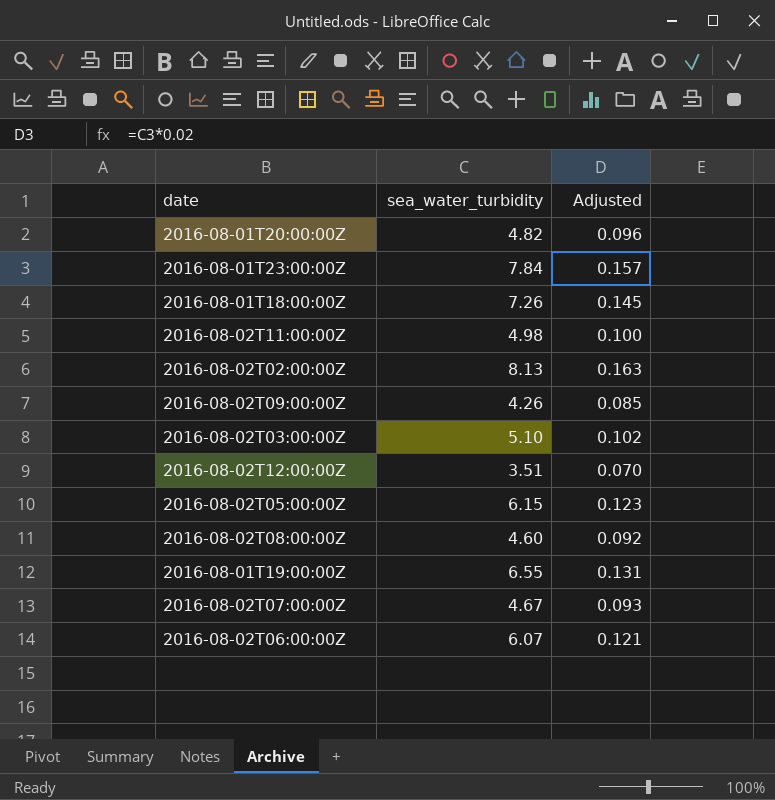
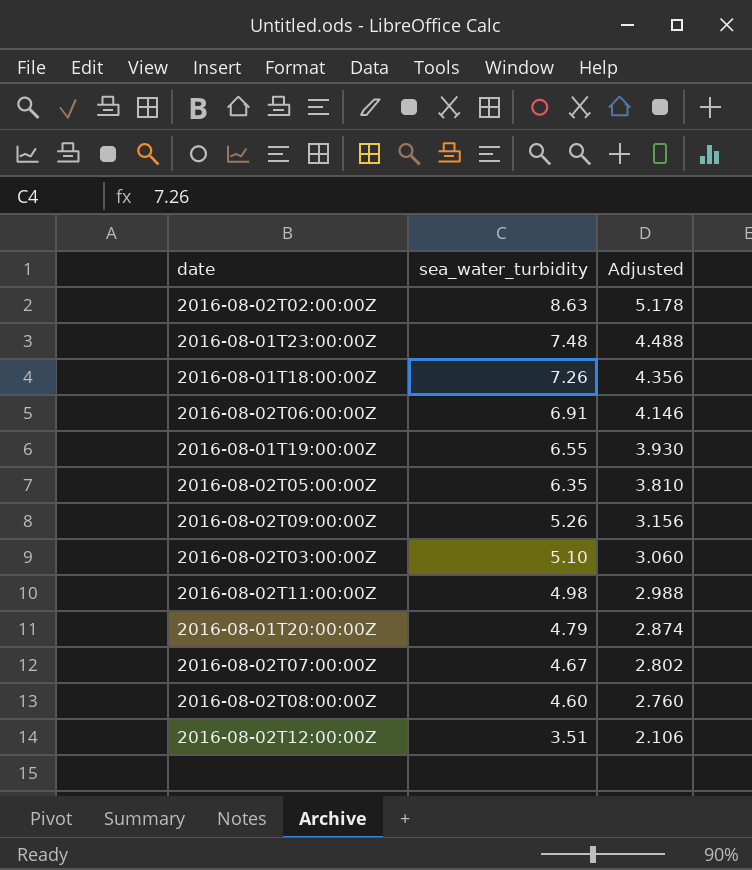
row order: none -> sea_water_turbidity descending
column Adjusted | formula: [sea_water_turbidity] * 0.02 -> [sea_water_turbidity] * 0.6
2016-08-02T02:00:00Z | sea_water_turbidity: 8.13 -> 8.63
2016-08-01T23:00:00Z | sea_water_turbidity: 7.84 -> 7.48
2016-08-02T06:00:00Z | sea_water_turbidity: 6.07 -> 6.91
2016-08-02T05:00:00Z | sea_water_turbidity: 6.15 -> 6.35
2016-08-02T09:00:00Z | sea_water_turbidity: 4.26 -> 5.26
2016-08-01T20:00:00Z | sea_water_turbidity: 4.82 -> 4.79

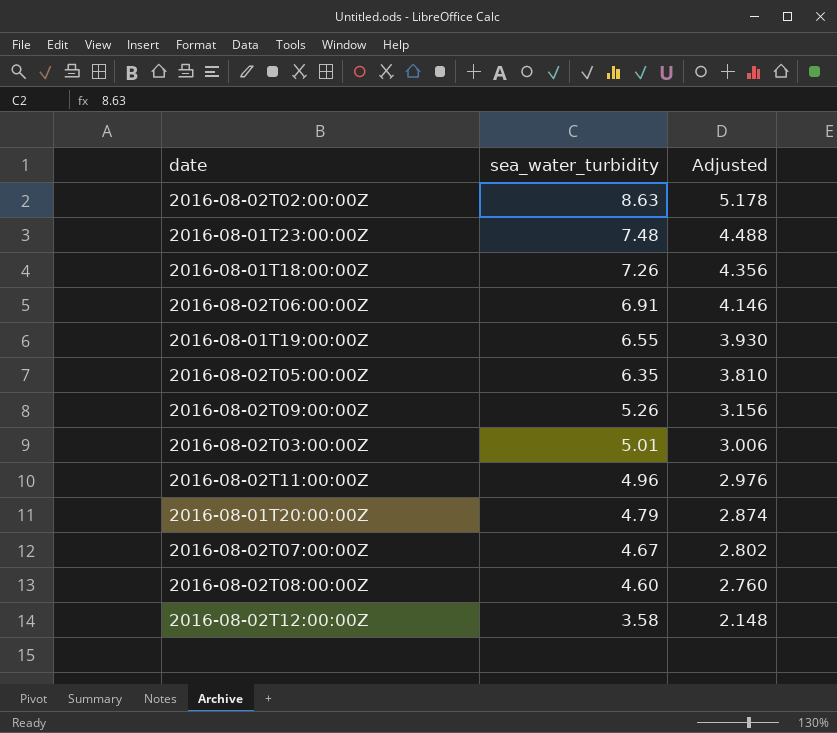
2016-08-02T03:00:00Z | sea_water_turbidity: 5.10 -> 5.01
2016-08-02T03:00:00Z | Adjusted: 3.060 -> 3.006
2016-08-02T11:00:00Z | sea_water_turbidity: 4.98 -> 4.96
2016-08-02T11:00:00Z | Adjusted: 2.988 -> 2.976
2016-08-02T12:00:00Z | sea_water_turbidity: 3.51 -> 3.58
2016-08-02T12:00:00Z | Adjusted: 2.106 -> 2.148

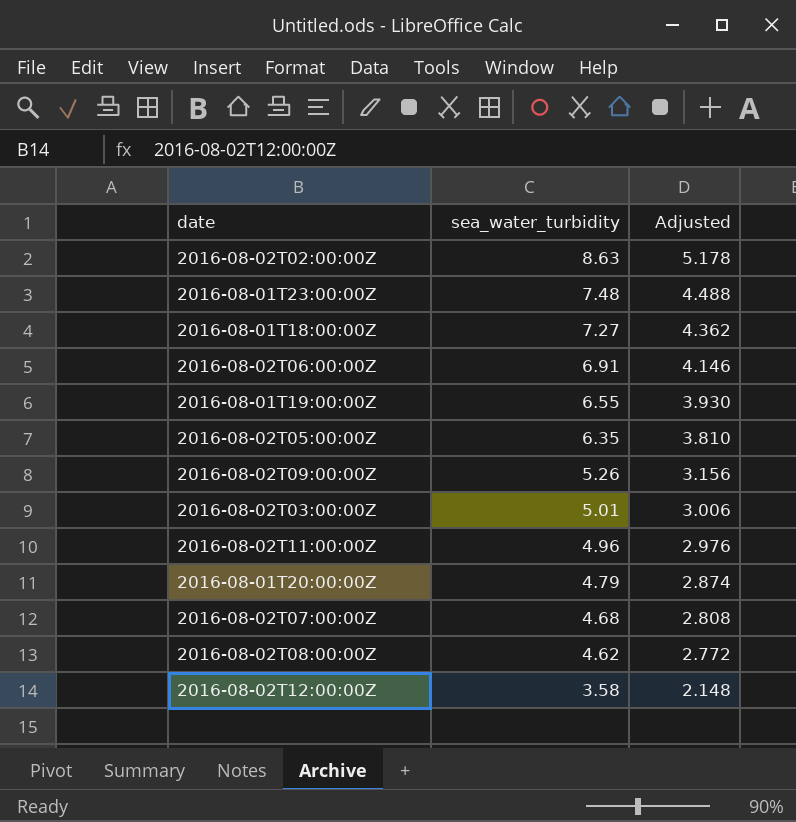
2016-08-01T18:00:00Z | sea_water_turbidity: 7.26 -> 7.27
2016-08-01T18:00:00Z | Adjusted: 4.356 -> 4.362
2016-08-02T07:00:00Z | sea_water_turbidity: 4.67 -> 4.68
2016-08-02T07:00:00Z | Adjusted: 2.802 -> 2.808
2016-08-02T08:00:00Z | sea_water_turbidity: 4.60 -> 4.62
2016-08-02T08:00:00Z | Adjusted: 2.760 -> 2.772

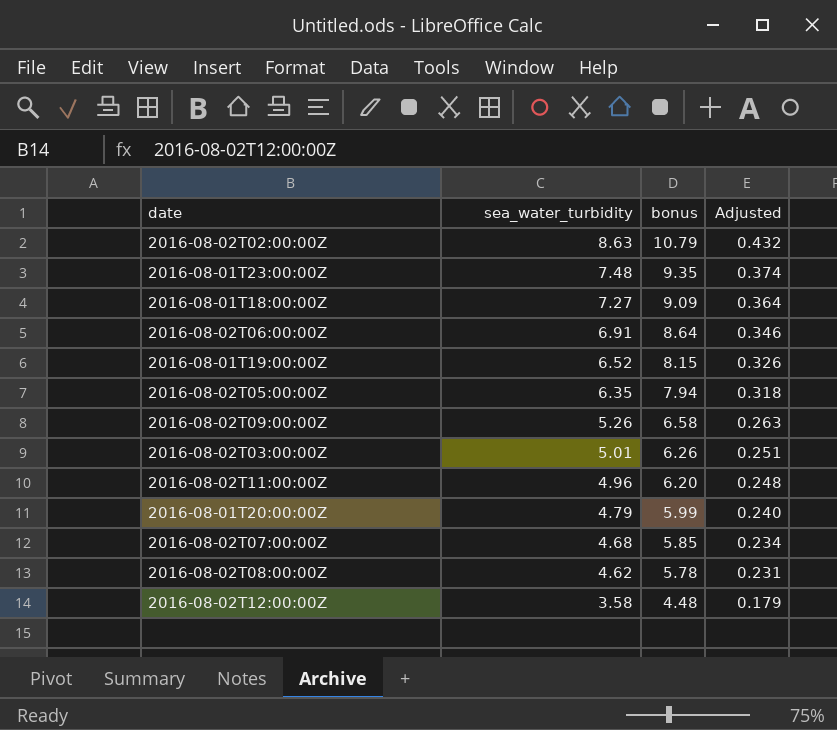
column bonus | formula: none -> [sea_water_turbidity] * 1.25
column Adjusted | formula: [sea_water_turbidity] * 0.6 -> [sea_water_turbidity] * 0.05
2016-08-01T19:00:00Z | sea_water_turbidity: 6.55 -> 6.52

